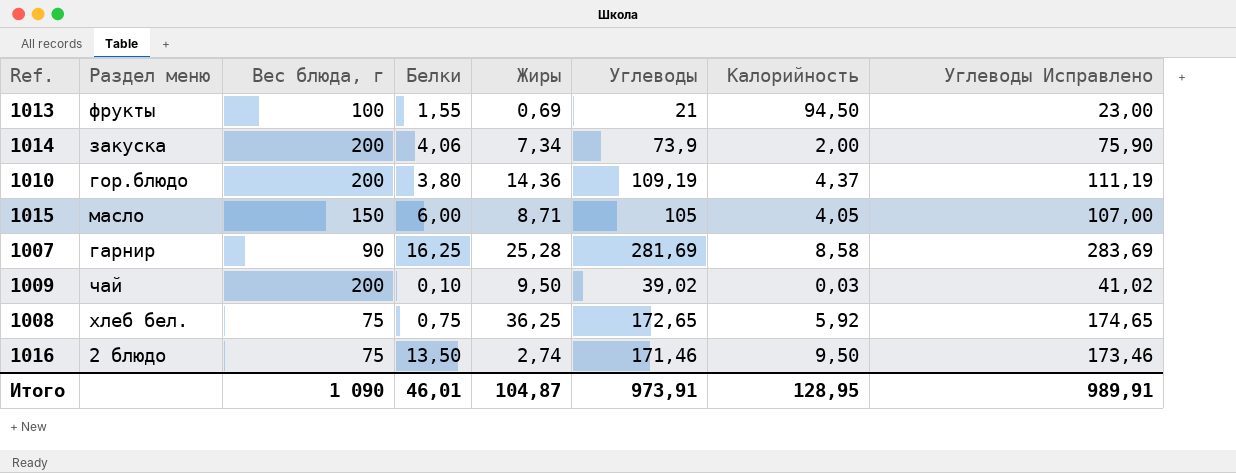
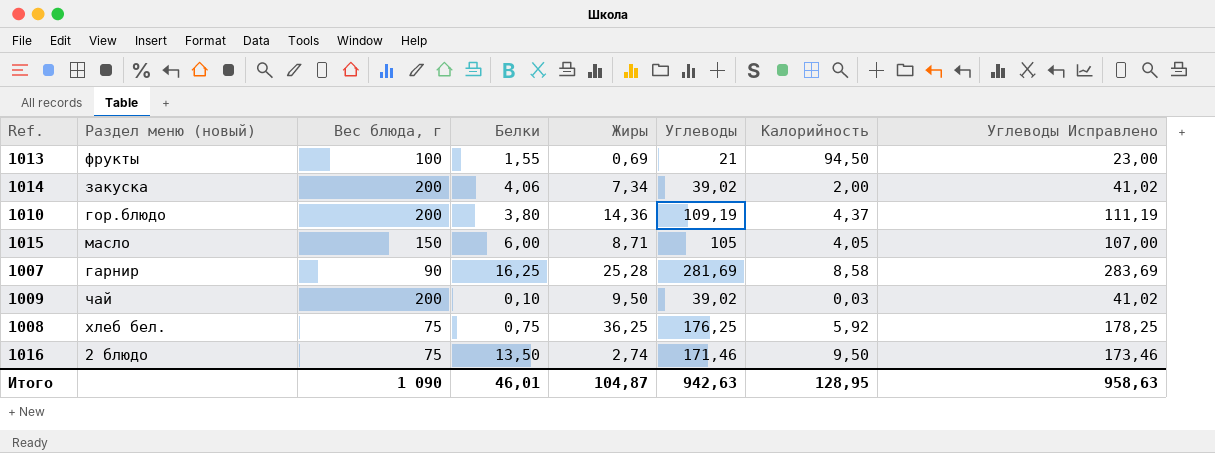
column name: Раздел меню -> Раздел меню (новый)
1014 | Углеводы: 73,9 -> 39,02
1014 | Углеводы Исправлено: 75,90 -> 41,02
1008 | Углеводы: 172,65 -> 176,25
1008 | Углеводы Исправлено: 174,65 -> 178,25
Итого | Углеводы: 973,91 -> 942,63
Итого | Углеводы Исправлено: 989,91 -> 958,63

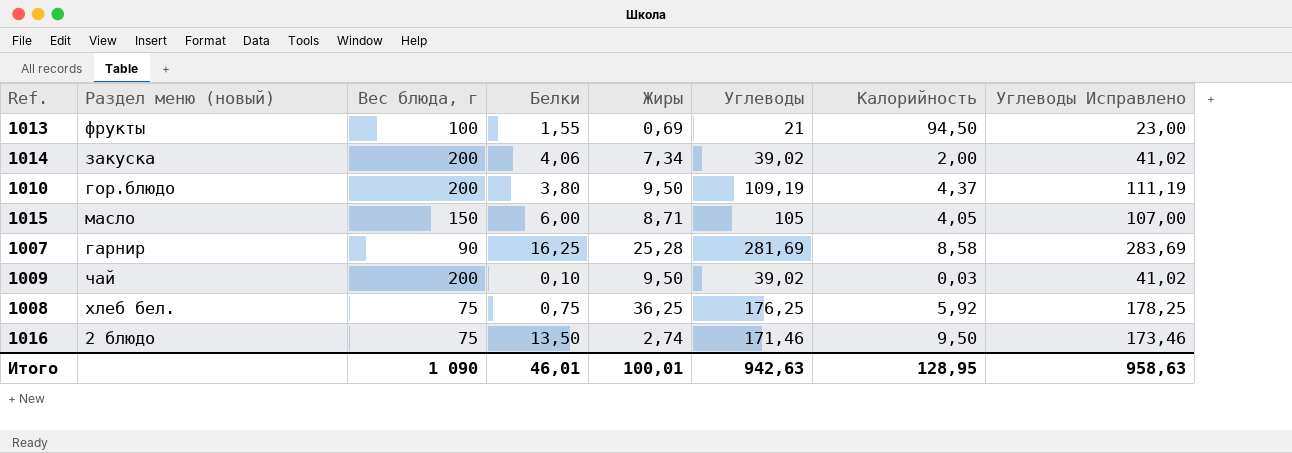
1010 | Жиры: 14,36 -> 9,50
Итого | Жиры: 104,87 -> 100,01

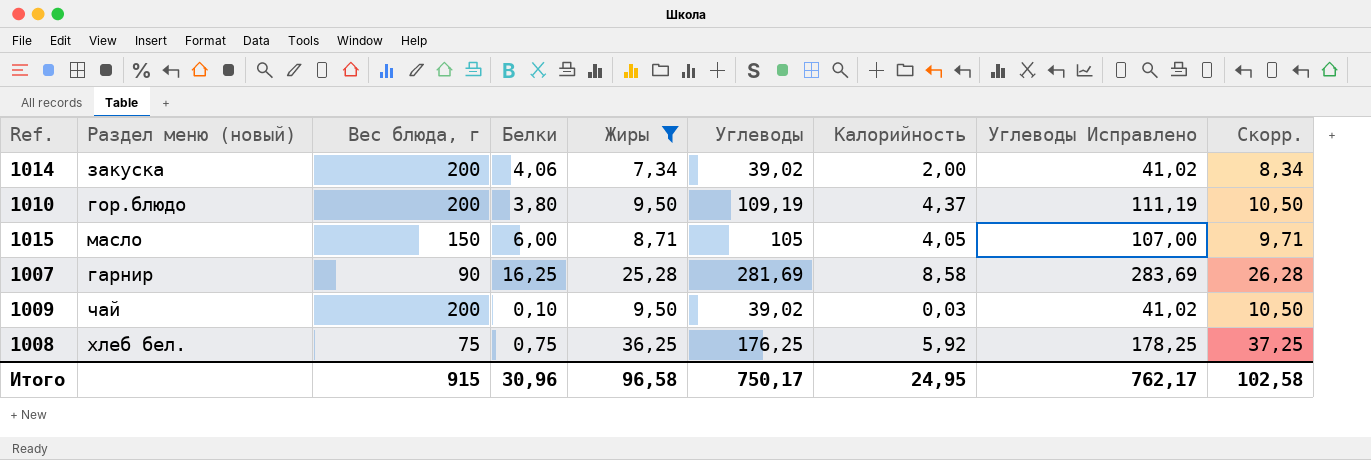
filter: none -> Жиры >= 7,34
column Скорр. | formula: none -> [Жиры] + 1
Итого | Вес блюда, г: 1 090 -> 915
Итого | Белки: 46,01 -> 30,96
Итого | Жиры: 100,01 -> 96,58
Итого | Углеводы: 942,63 -> 750,17
Итого | Калорийность: 128,95 -> 24,95
Итого | Углеводы Исправлено: 958,63 -> 762,17

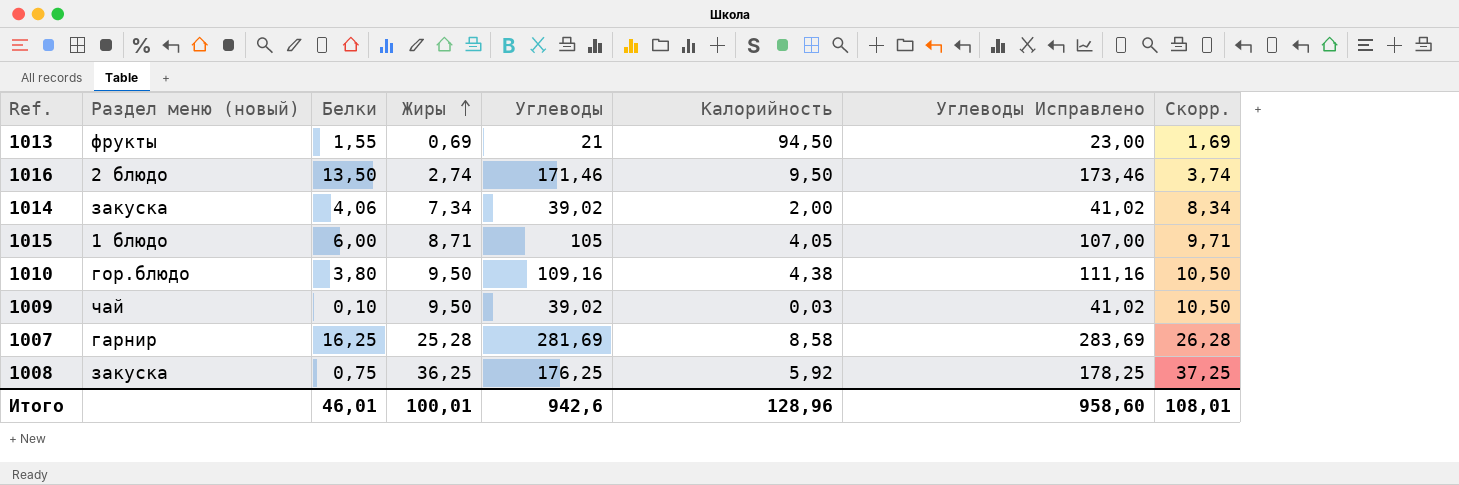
filter: Жиры >= 7,34 -> none
row order: none -> Жиры ascending
column Вес блюда, г | position: 3 -> none
1015 | Раздел меню (новый): масло -> 1 блюдо
1010 | Углеводы: 109,19 -> 109,16
1010 | Калорийность: 4,37 -> 4,38
1010 | Углеводы Исправлено: 111,19 -> 111,16
1008 | Раздел меню (новый): хлеб бел. -> закуска
Итого | Белки: 30,96 -> 46,01
Итого | Жиры: 96,58 -> 100,01
Итого | Углеводы: 750,17 -> 942,6
Итого | Калорийность: 24,95 -> 128,96
Итого | Углеводы Исправлено: 762,17 -> 958,60
Итого | Скорр.: 102,58 -> 108,01

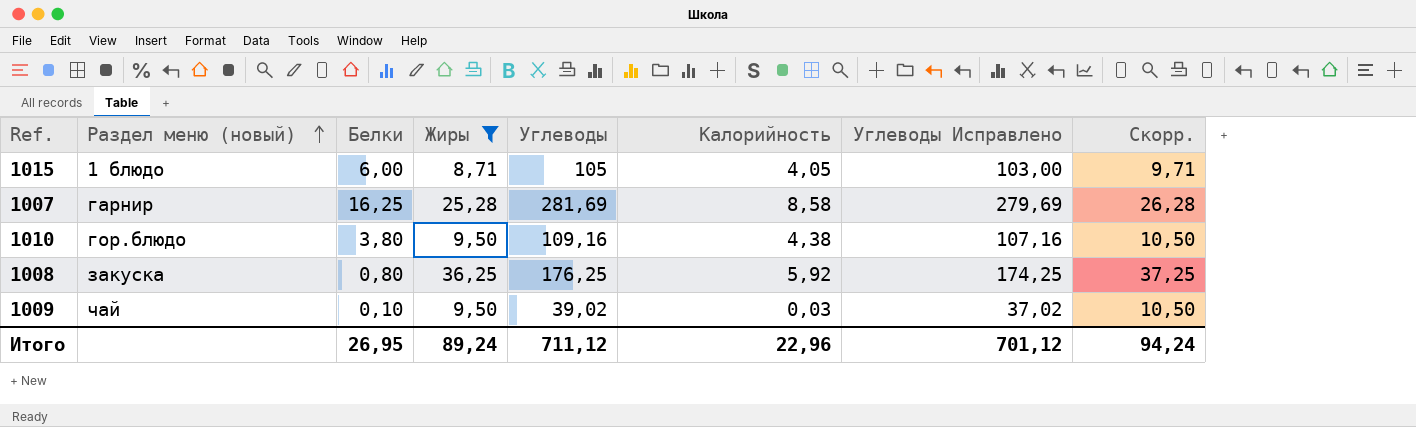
filter: none -> Жиры >= 8,71
row order: Жиры ascending -> Раздел меню (новый) ascending
column Углеводы Исправлено | formula: [Углеводы] + 2 -> [Углеводы] - 2
1008 | Белки: 0,75 -> 0,80
Итого | Белки: 46,01 -> 26,95
Итого | Жиры: 100,01 -> 89,24
Итого | Углеводы: 942,6 -> 711,12
Итого | Калорийность: 128,96 -> 22,96
Итого | Углеводы Исправлено: 958,60 -> 701,12
Итого | Скорр.: 108,01 -> 94,24

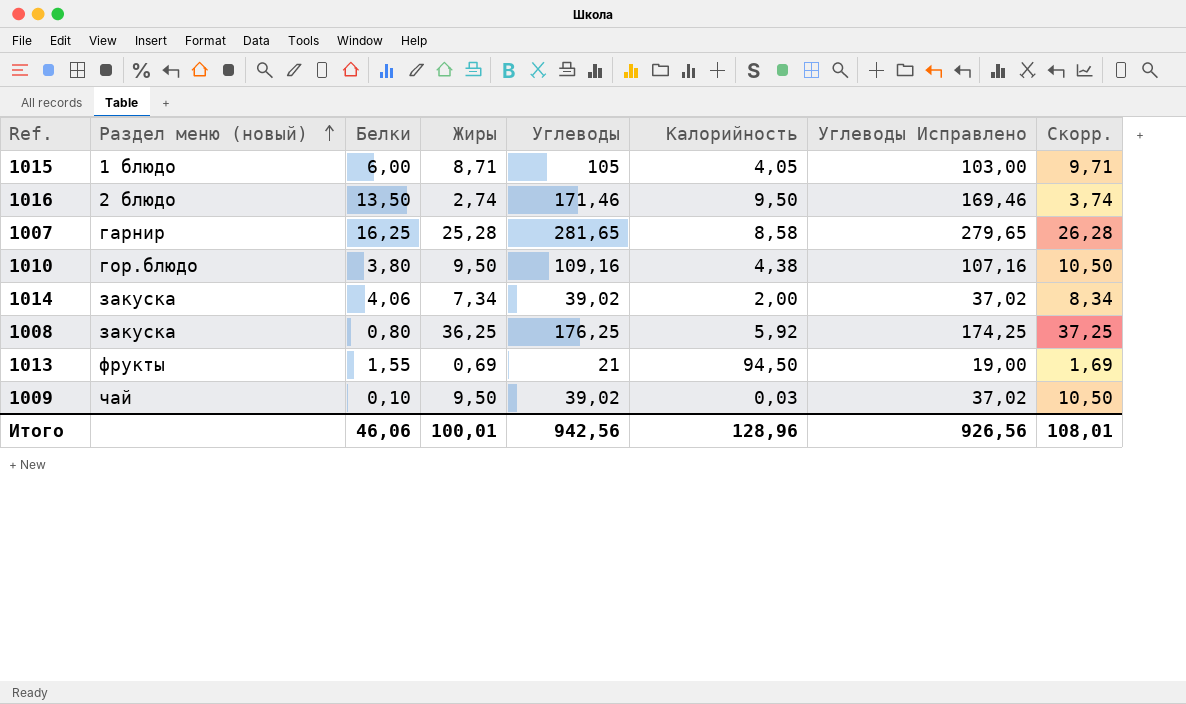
filter: Жиры >= 8,71 -> none
1007 | Углеводы: 281,69 -> 281,65
1007 | Углеводы Исправлено: 279,69 -> 279,65
Итого | Белки: 26,95 -> 46,06
Итого | Жиры: 89,24 -> 100,01
Итого | Углеводы: 711,12 -> 942,56
Итого | Калорийность: 22,96 -> 128,96
Итого | Углеводы Исправлено: 701,12 -> 926,56
Итого | Скорр.: 94,24 -> 108,01

